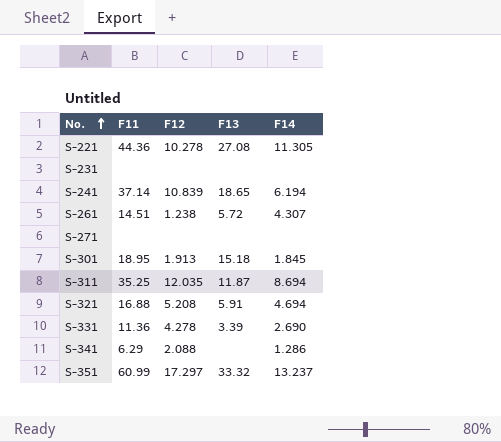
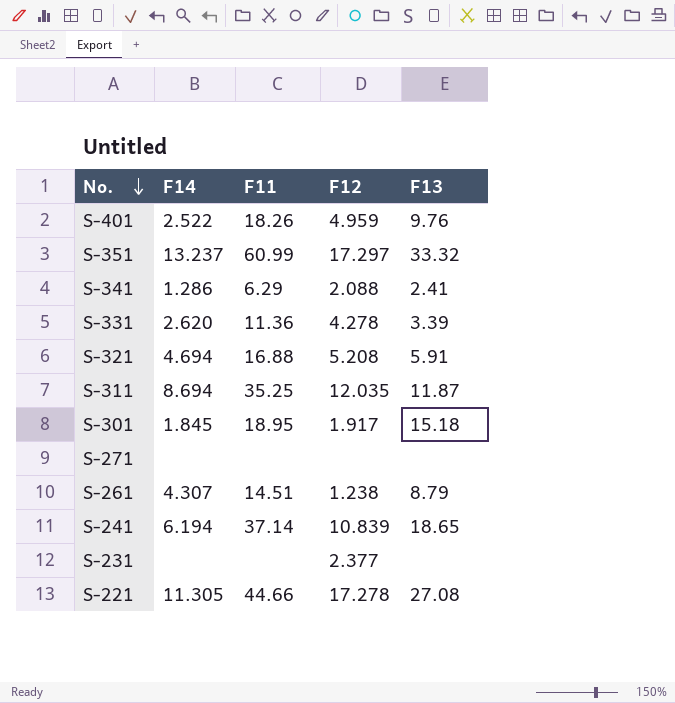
row order: No. ascending -> No. descending
column F14 | position: 5 -> 2
row S-401: none -> 2.522 | 18.26 | 4.959 | 9.76
S-341 | F13: none -> 2.41
S-331 | F14: 2.690 -> 2.620
S-301 | F12: 1.913 -> 1.917
S-261 | F13: 5.72 -> 8.79
S-231 | F12: none -> 2.377
S-221 | F11: 44.36 -> 44.66
S-221 | F12: 10.278 -> 17.278

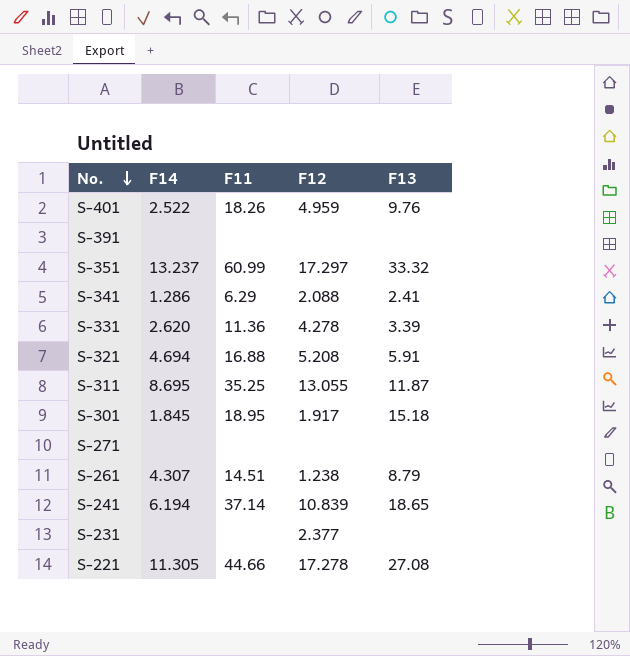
row S-391: none -> none | none | none | none
S-311 | F14: 8.694 -> 8.695
S-311 | F12: 12.035 -> 13.055

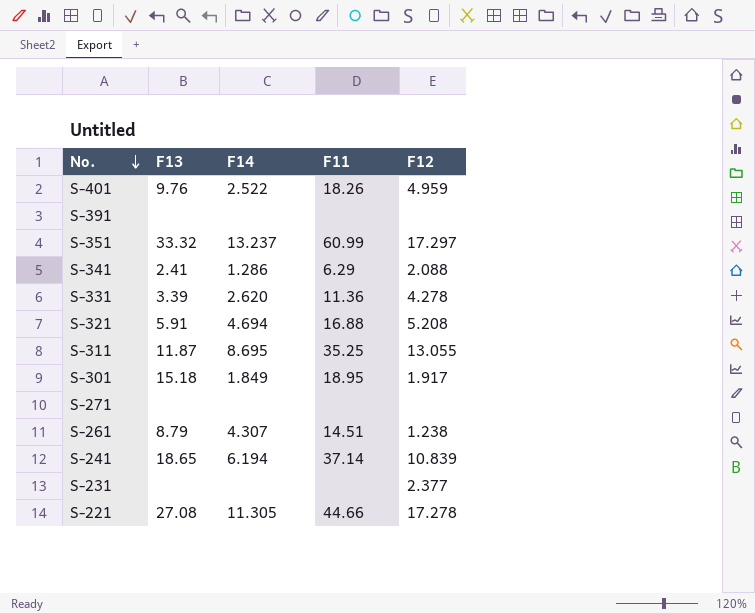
column F13 | position: 5 -> 2
S-301 | F14: 1.845 -> 1.849

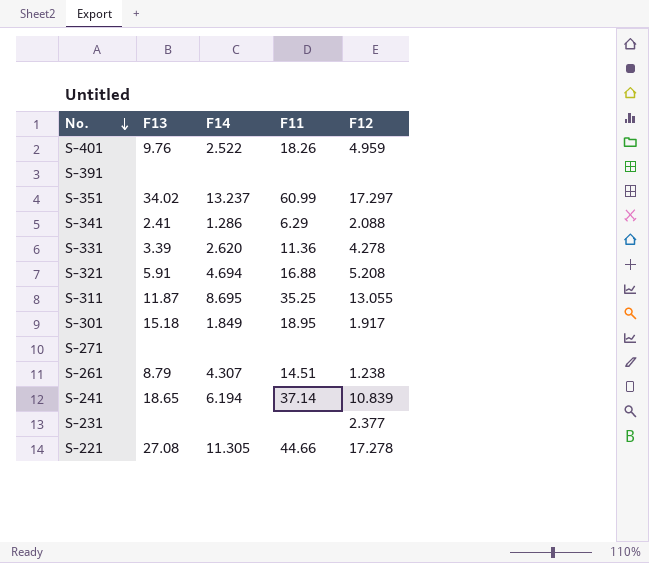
S-351 | F13: 33.32 -> 34.02

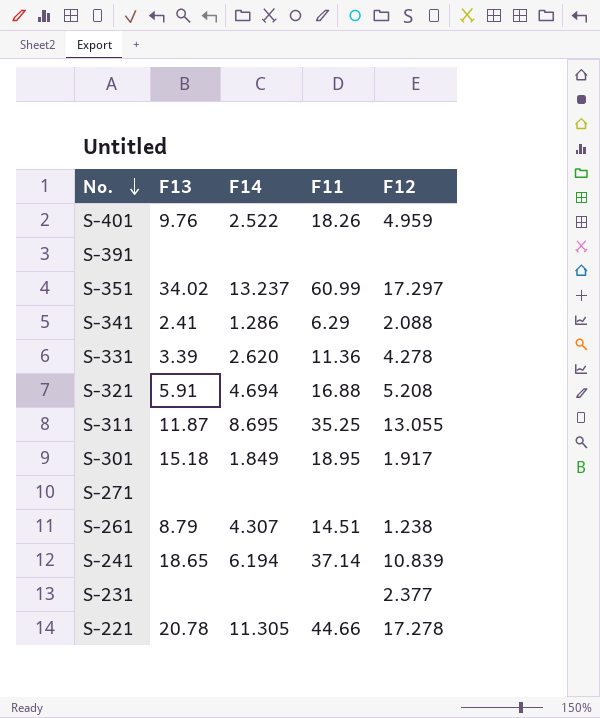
S-221 | F13: 27.08 -> 20.78

